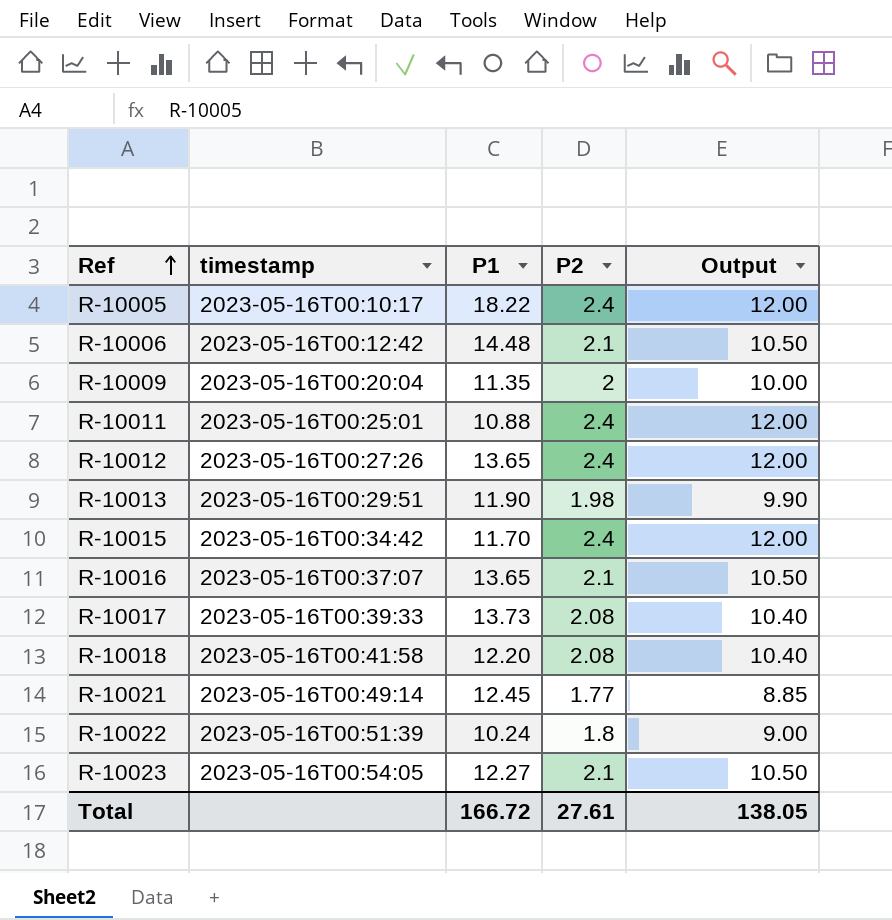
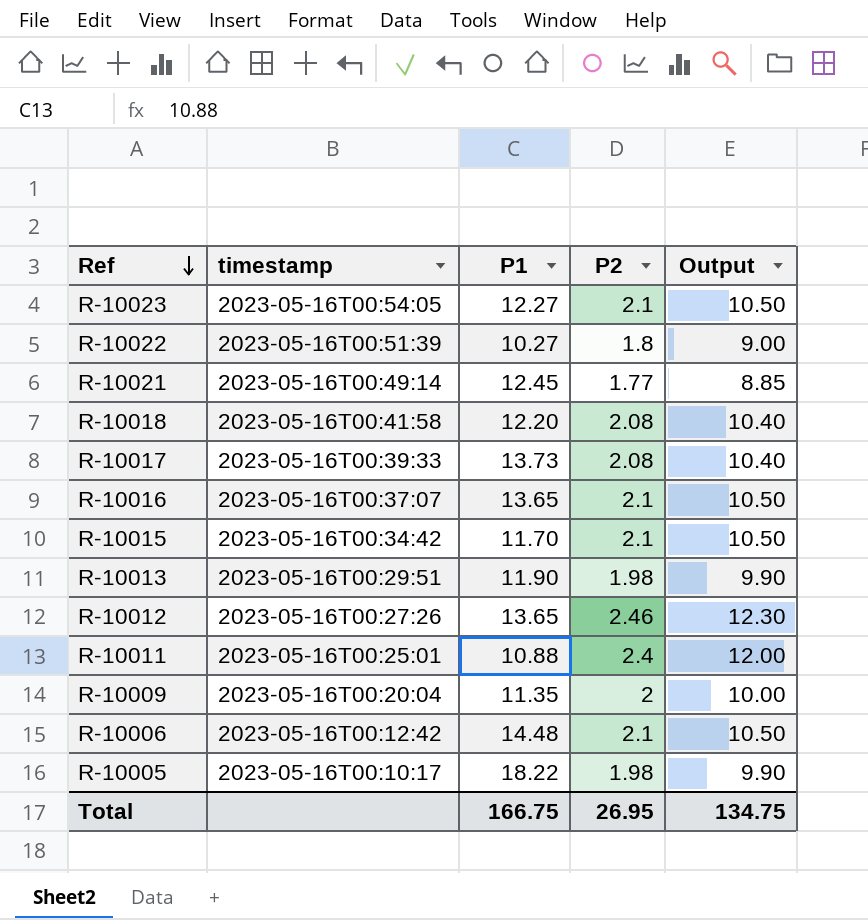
row order: Ref ascending -> Ref descending
R-10022 | P1: 10.24 -> 10.27
R-10015 | P2: 2.4 -> 2.1
R-10015 | Output: 12.00 -> 10.50
R-10012 | P2: 2.4 -> 2.46
R-10012 | Output: 12.00 -> 12.30
R-10005 | P2: 2.4 -> 1.98
R-10005 | Output: 12.00 -> 9.90
Total | P1: 166.72 -> 166.75
Total | P2: 27.61 -> 26.95
Total | Output: 138.05 -> 134.75

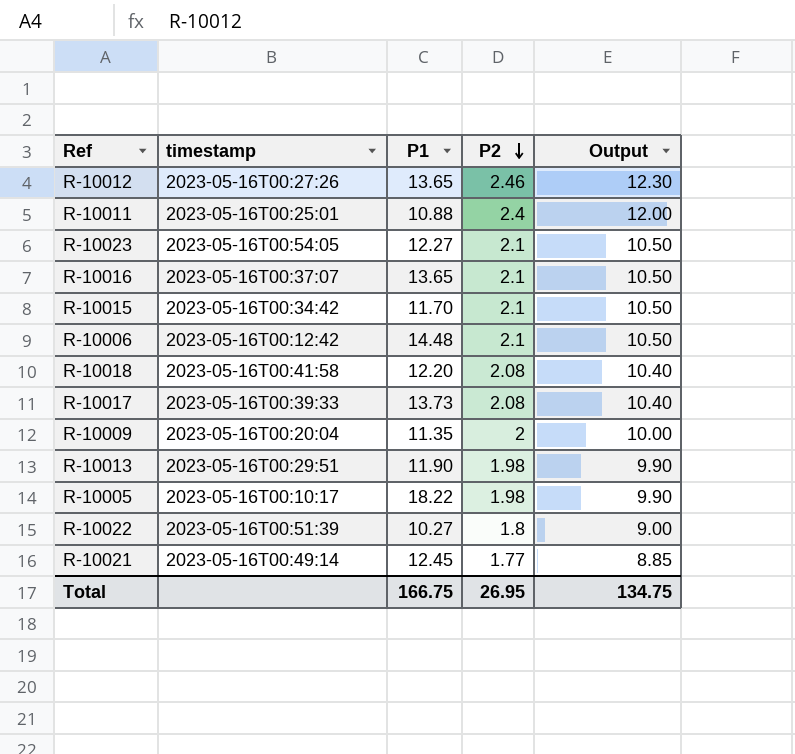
row order: Ref descending -> P2 descending

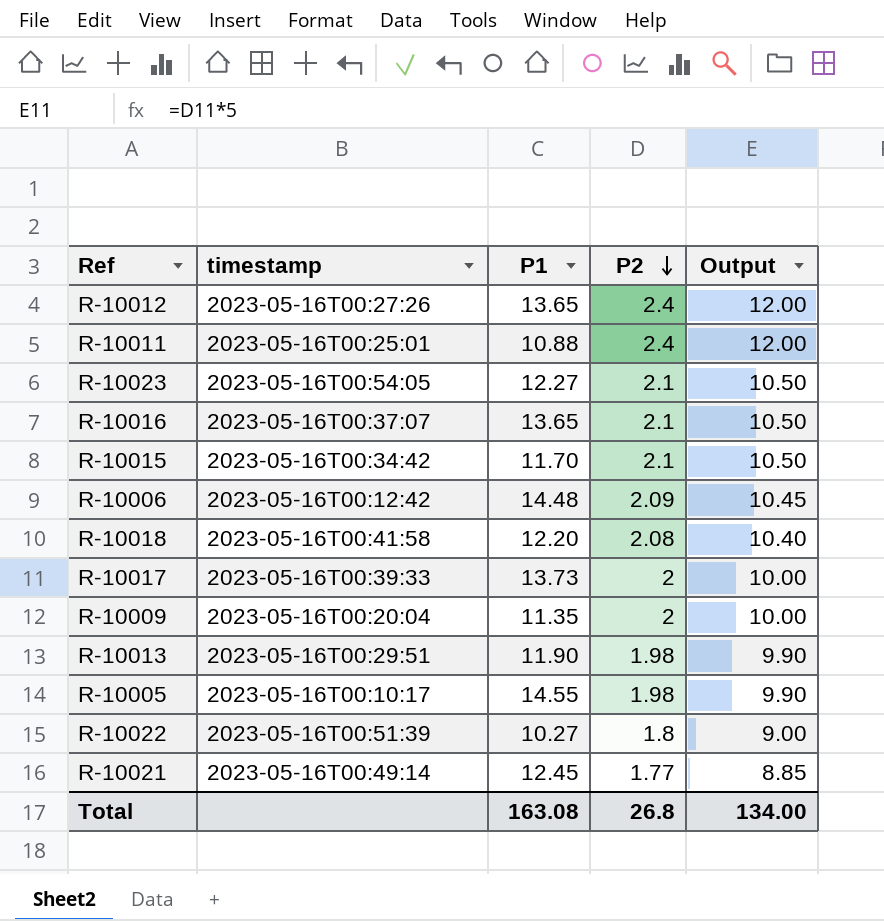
R-10012 | P2: 2.46 -> 2.4
R-10012 | Output: 12.30 -> 12.00
R-10006 | P2: 2.1 -> 2.09
R-10006 | Output: 10.50 -> 10.45
R-10017 | P2: 2.08 -> 2
R-10017 | Output: 10.40 -> 10.00
R-10005 | P1: 18.22 -> 14.55
Total | P1: 166.75 -> 163.08
Total | P2: 26.95 -> 26.8
Total | Output: 134.75 -> 134.00

